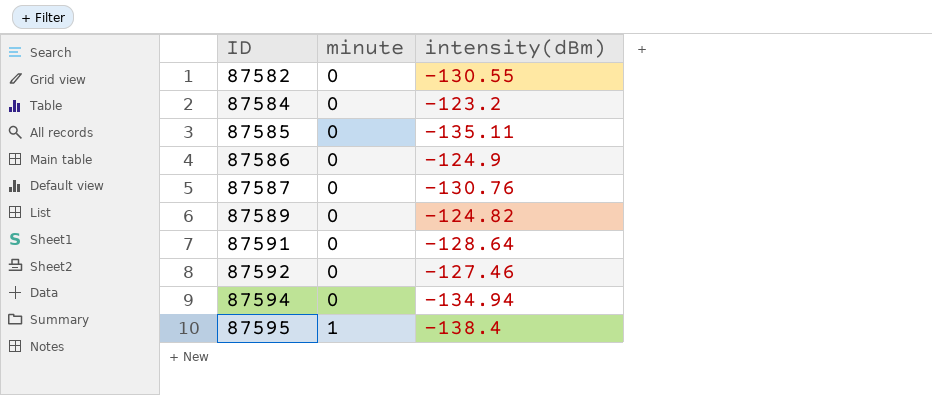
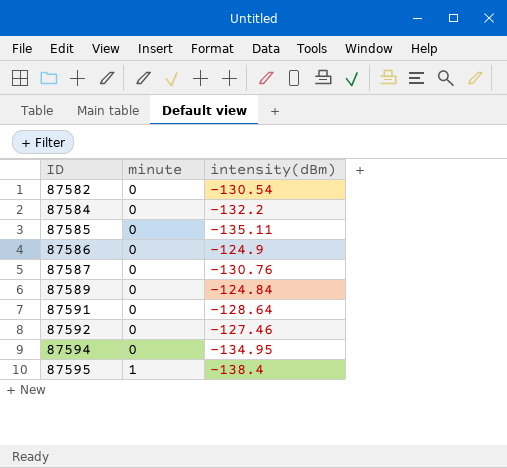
87582 | intensity(dBm): -130.55 -> -130.54
87584 | intensity(dBm): -123.2 -> -132.2
87589 | intensity(dBm): -124.82 -> -124.84
87594 | intensity(dBm): -134.94 -> -134.95

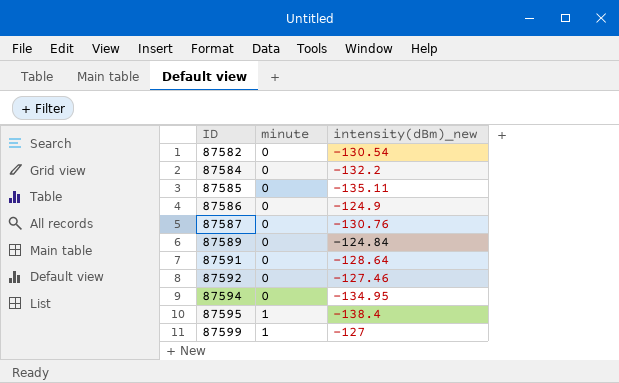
column name: intensity(dBm) -> intensity(dBm)_new
row 87599: none -> 1 | -127

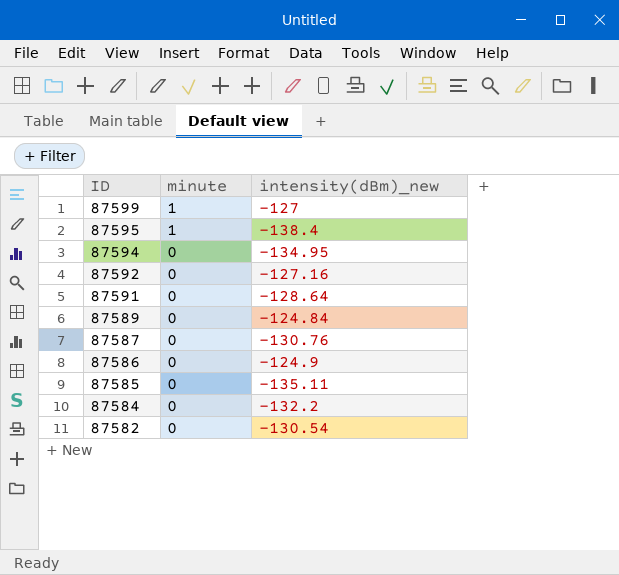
row order: ID ascending -> ID descending
87592 | intensity(dBm)_new: -127.46 -> -127.16

